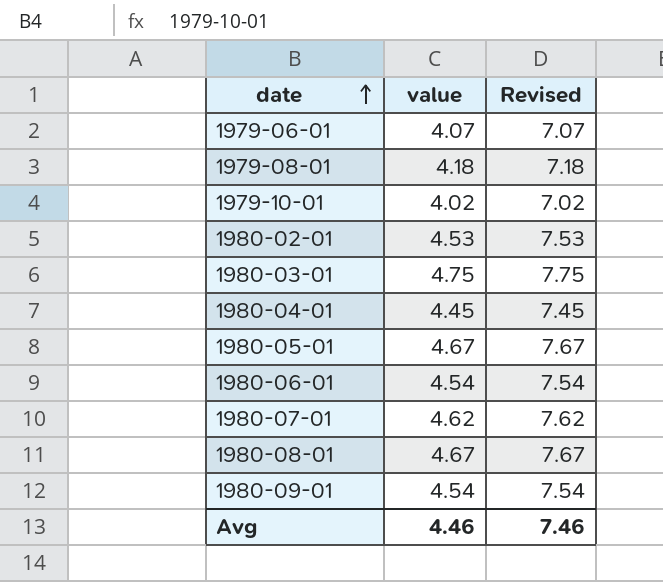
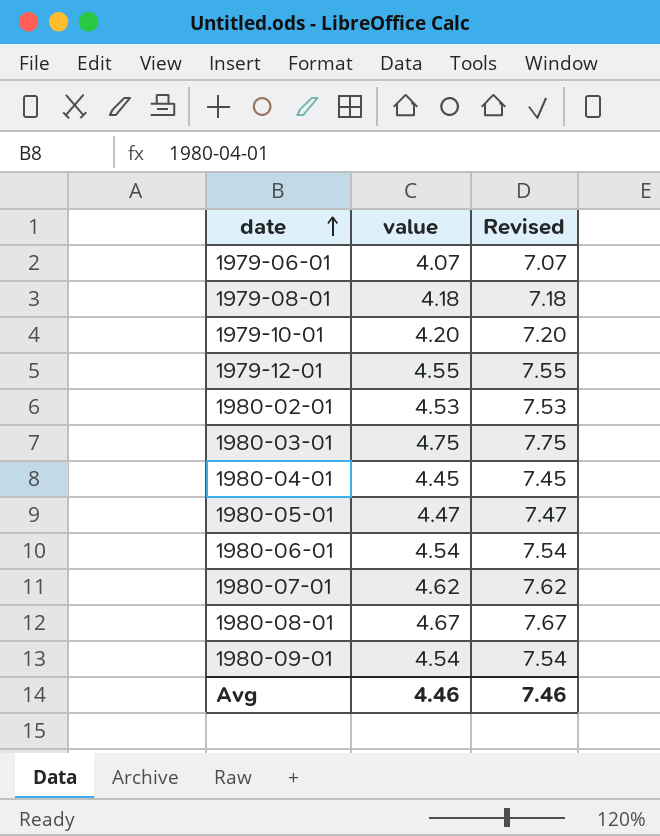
1979-10-01 | value: 4.02 -> 4.20
1979-10-01 | Revised: 7.02 -> 7.20
row 1979-12-01: none -> 4.55 | 7.55
1980-05-01 | value: 4.67 -> 4.47
1980-05-01 | Revised: 7.67 -> 7.47

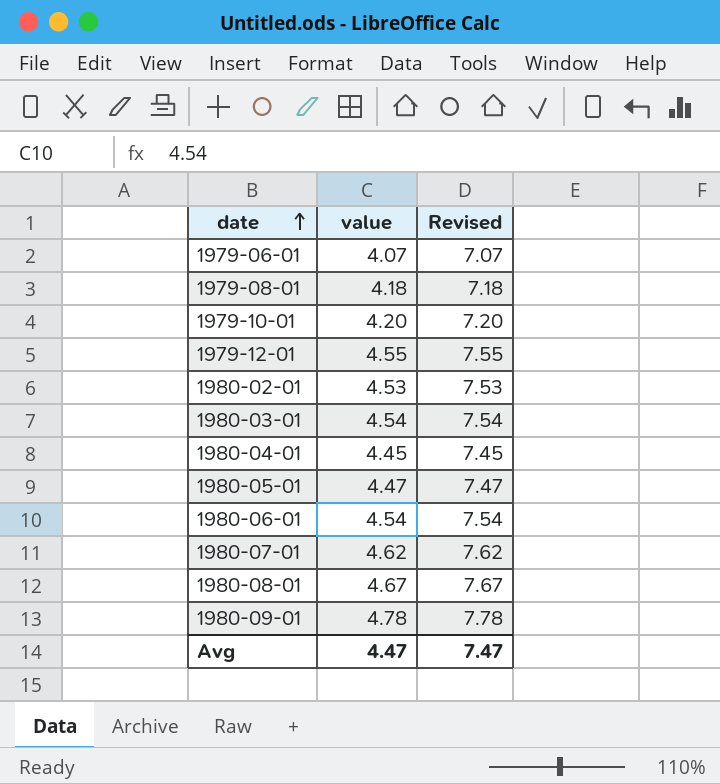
1980-03-01 | value: 4.75 -> 4.54
1980-03-01 | Revised: 7.75 -> 7.54
1980-09-01 | value: 4.54 -> 4.78
1980-09-01 | Revised: 7.54 -> 7.78
Avg | value: 4.46 -> 4.47
Avg | Revised: 7.46 -> 7.47

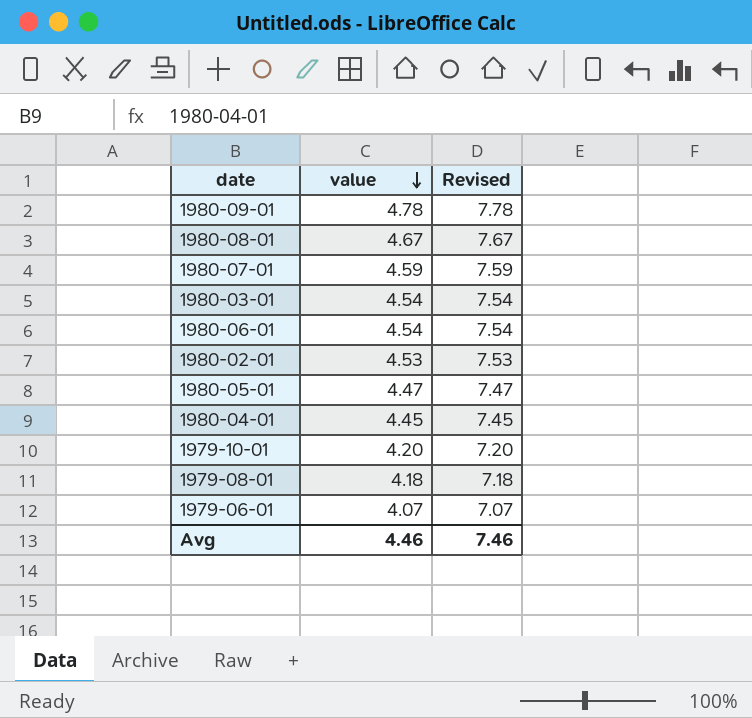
row order: date ascending -> value descending
row 1979-12-01: 4.55 | 7.55 -> none
1980-07-01 | value: 4.62 -> 4.59
1980-07-01 | Revised: 7.62 -> 7.59
Avg | value: 4.47 -> 4.46
Avg | Revised: 7.47 -> 7.46

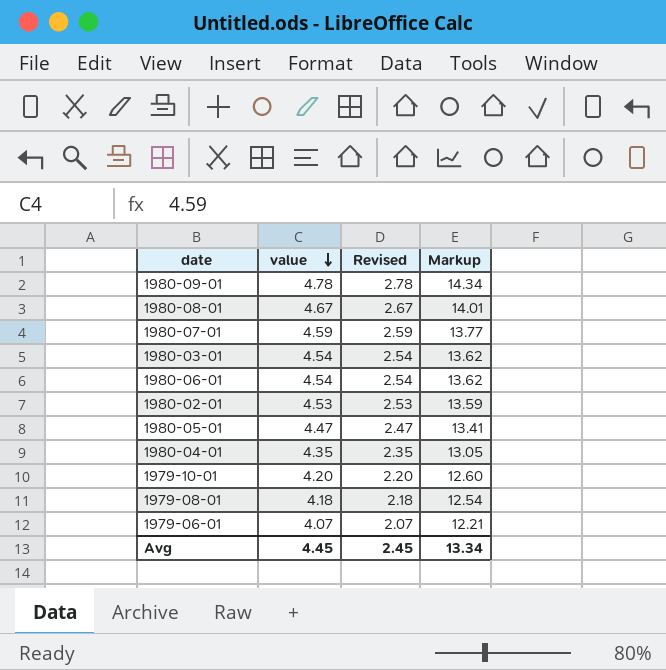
column Revised | formula: [value] + 3 -> [value] - 2
column Markup | formula: none -> [value] * 3
1980-04-01 | value: 4.45 -> 4.35
Avg | value: 4.46 -> 4.45
Avg | Revised: 7.46 -> 2.45

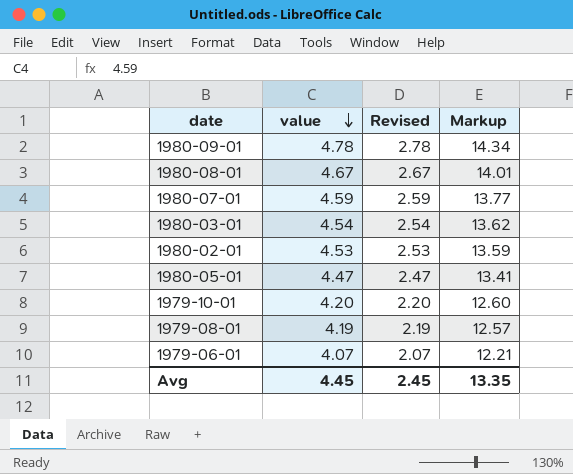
row 1980-06-01: 4.54 | 2.54 | 13.62 -> none
row 1980-04-01: 4.35 | 2.35 | 13.05 -> none
1979-08-01 | value: 4.18 -> 4.19
1979-08-01 | Revised: 2.18 -> 2.19
1979-08-01 | Markup: 12.54 -> 12.57
Avg | Markup: 13.34 -> 13.35

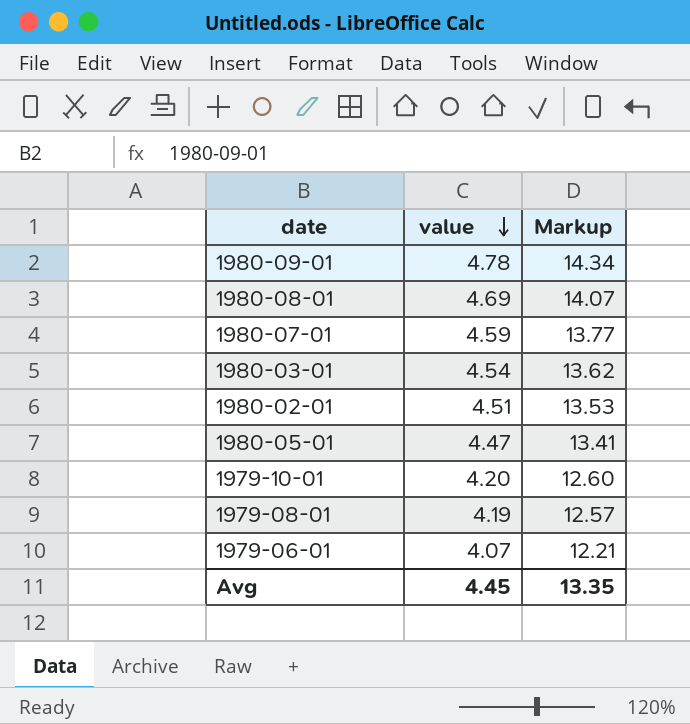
column Revised | formula: [value] - 2 -> none
1980-08-01 | value: 4.67 -> 4.69
1980-08-01 | Markup: 14.01 -> 14.07
1980-02-01 | value: 4.53 -> 4.51
1980-02-01 | Markup: 13.59 -> 13.53

